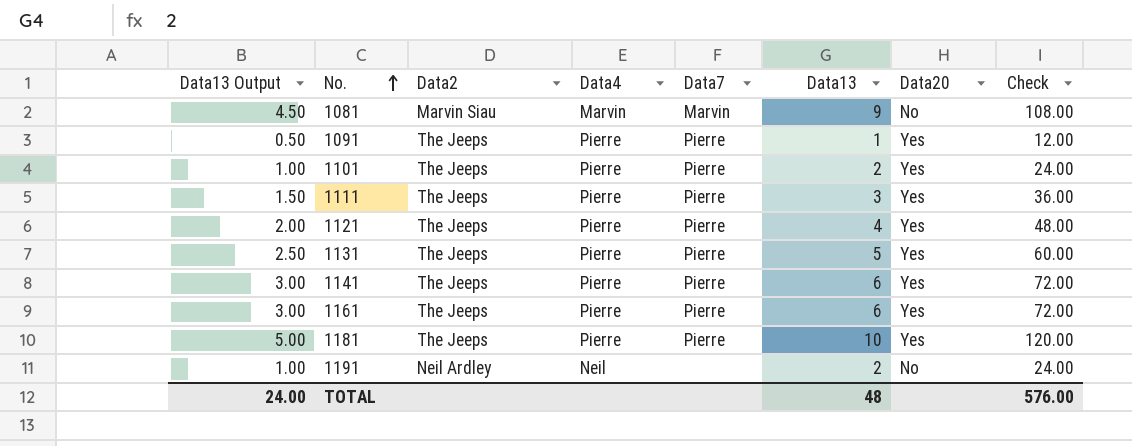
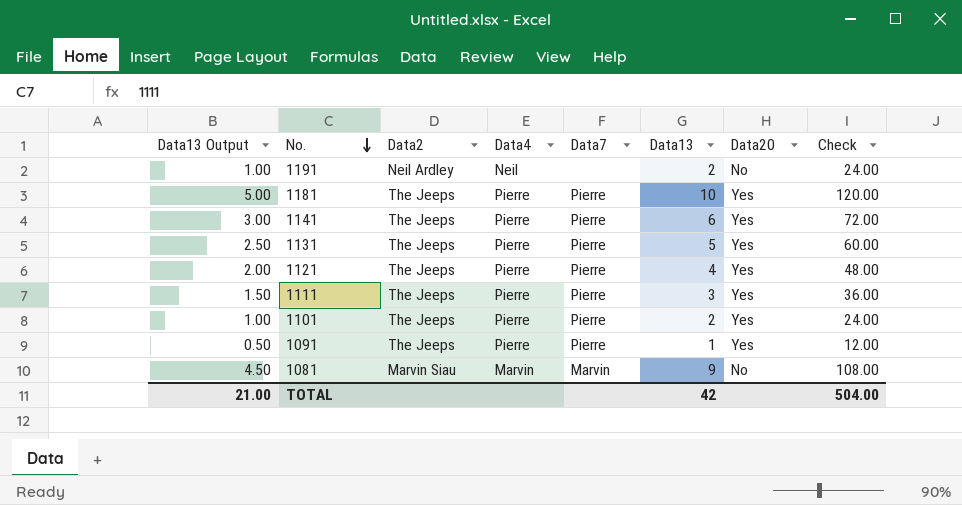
row order: No. ascending -> No. descending
row 1161: 3.00 | The Jeeps | Pierre | Pierre | 6 | Yes | 72.00 -> none
TOTAL | Data13 Output: 24.00 -> 21.00
TOTAL | Data13: 48 -> 42
TOTAL | Check: 576.00 -> 504.00

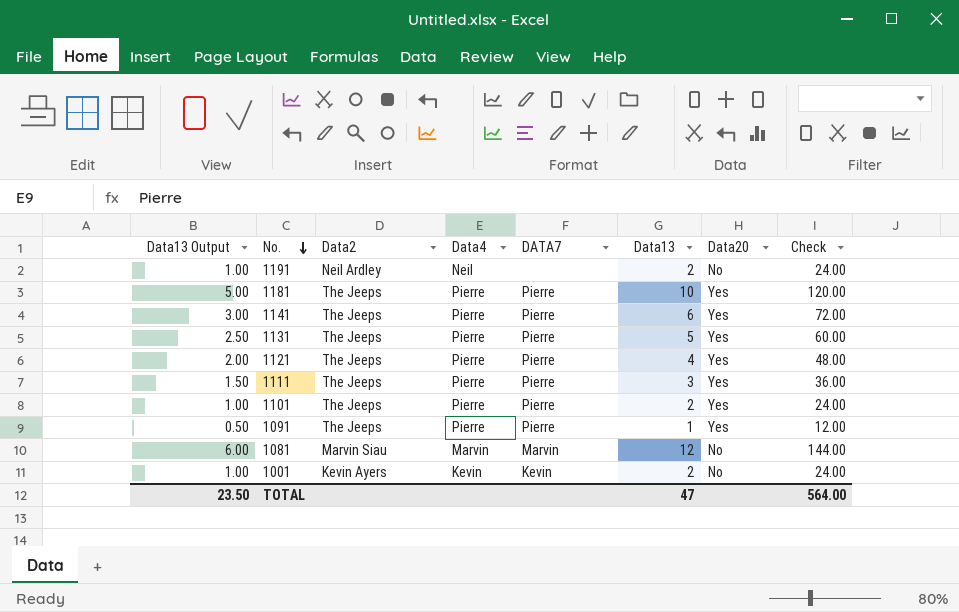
column name: Data7 -> DATA7
1081 | Data13 Output: 4.50 -> 6.00
1081 | Data13: 9 -> 12
1081 | Check: 108.00 -> 144.00
row 1001: none -> 1.00 | Kevin Ayers | Kevin | Kevin | 2 | No | 24.00
TOTAL | Data13 Output: 21.00 -> 23.50
TOTAL | Data13: 42 -> 47
TOTAL | Check: 504.00 -> 564.00

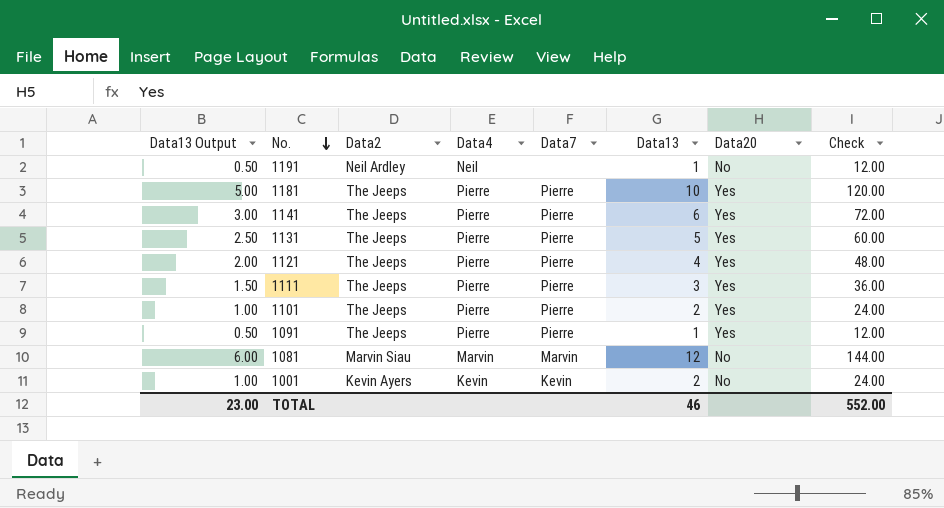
column name: DATA7 -> Data7
1191 | Data13 Output: 1.00 -> 0.50
1191 | Data13: 2 -> 1
1191 | Check: 24.00 -> 12.00
TOTAL | Data13 Output: 23.50 -> 23.00
TOTAL | Data13: 47 -> 46
TOTAL | Check: 564.00 -> 552.00

